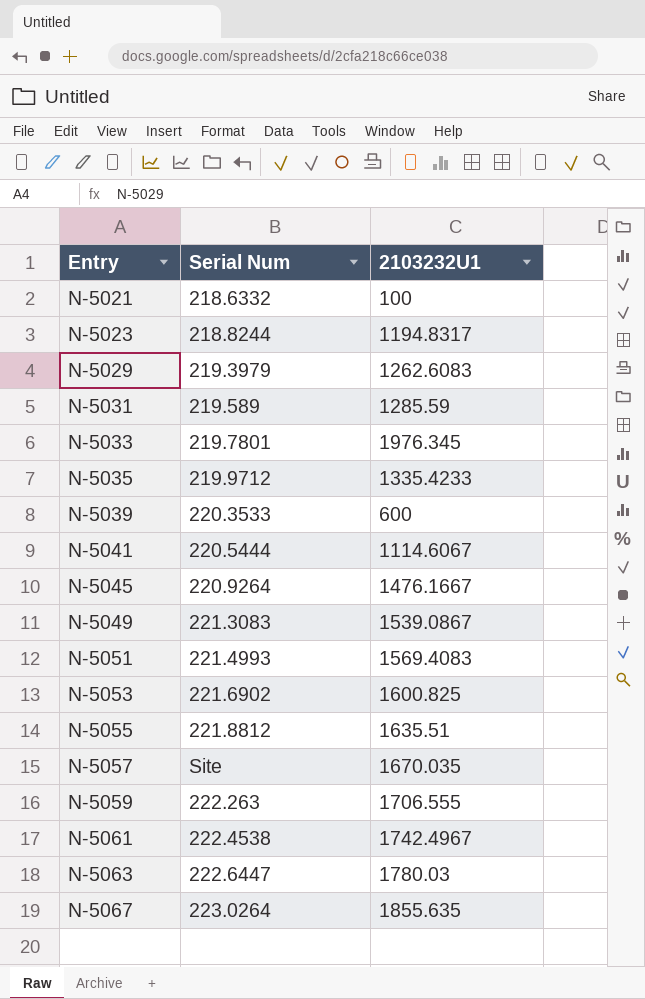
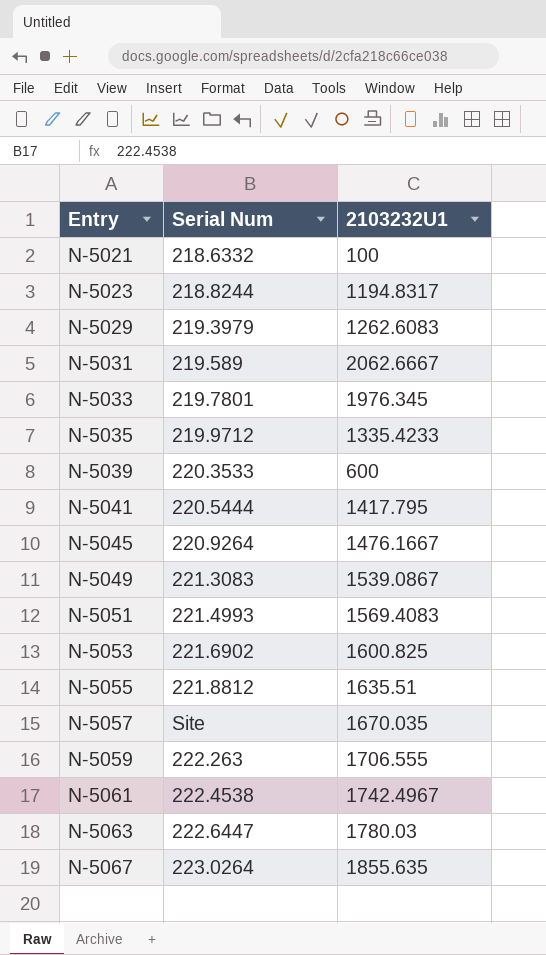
N-5031 | 2103232U1: 1285.59 -> 2062.6667
N-5041 | 2103232U1: 1114.6067 -> 1417.795

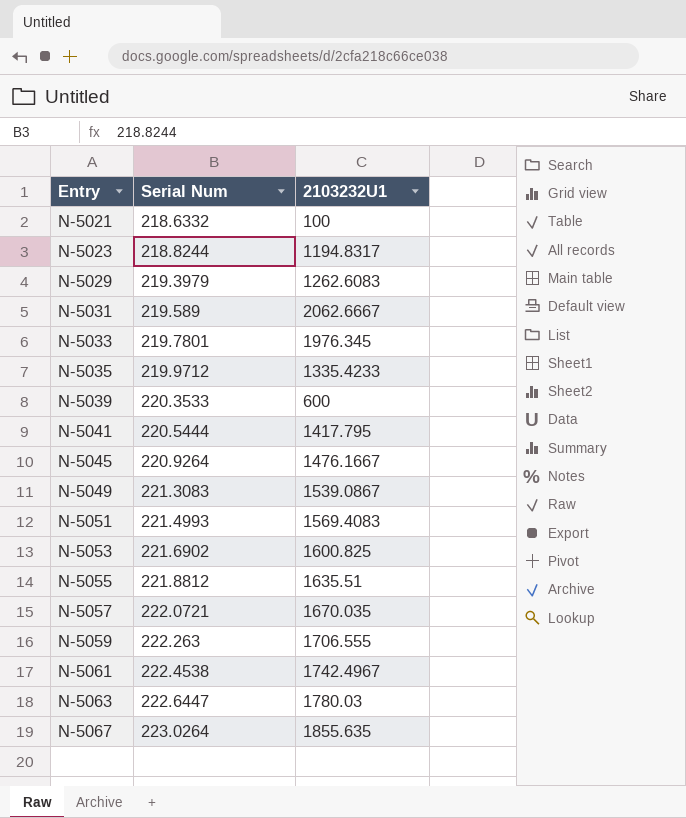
N-5057 | Serial Num: Site -> 222.0721

